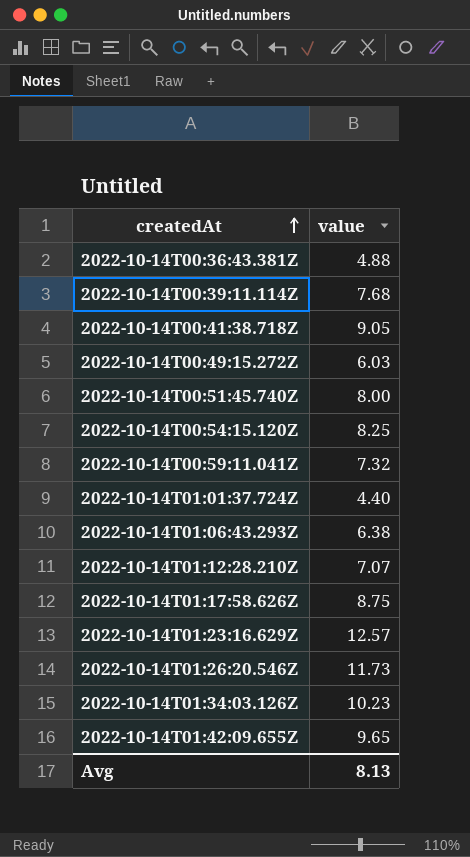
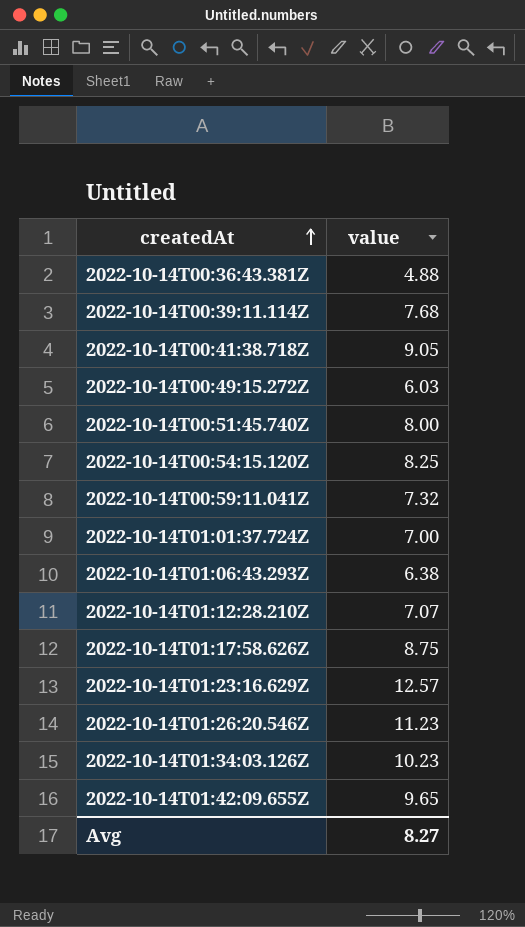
2022-10-14T01:01:37.724Z | value: 4.40 -> 7.00
2022-10-14T01:26:20.546Z | value: 11.73 -> 11.23
Avg | value: 8.13 -> 8.27

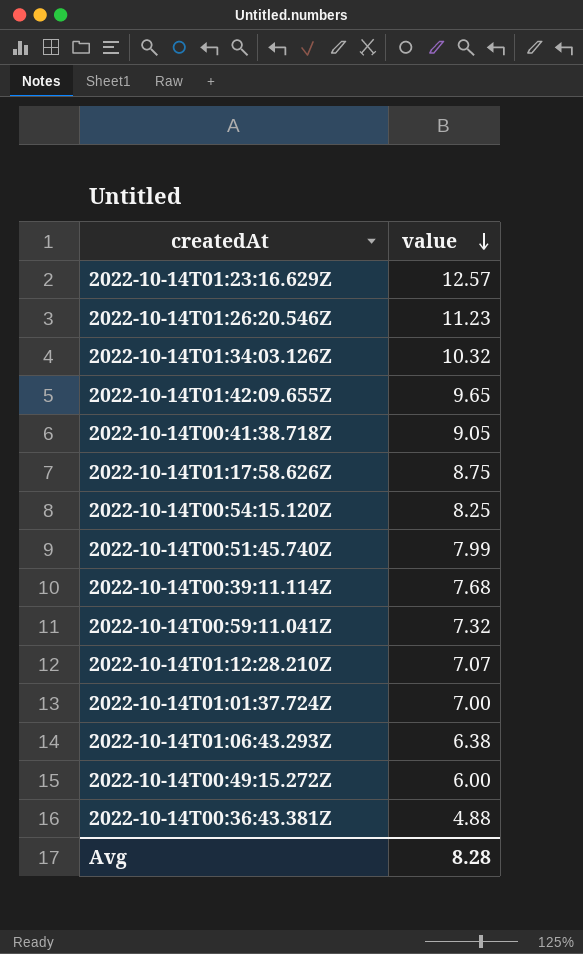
row order: createdAt ascending -> value descending
2022-10-14T01:34:03.126Z | value: 10.23 -> 10.32
2022-10-14T00:51:45.740Z | value: 8.00 -> 7.99
2022-10-14T00:49:15.272Z | value: 6.03 -> 6.00
Avg | value: 8.27 -> 8.28

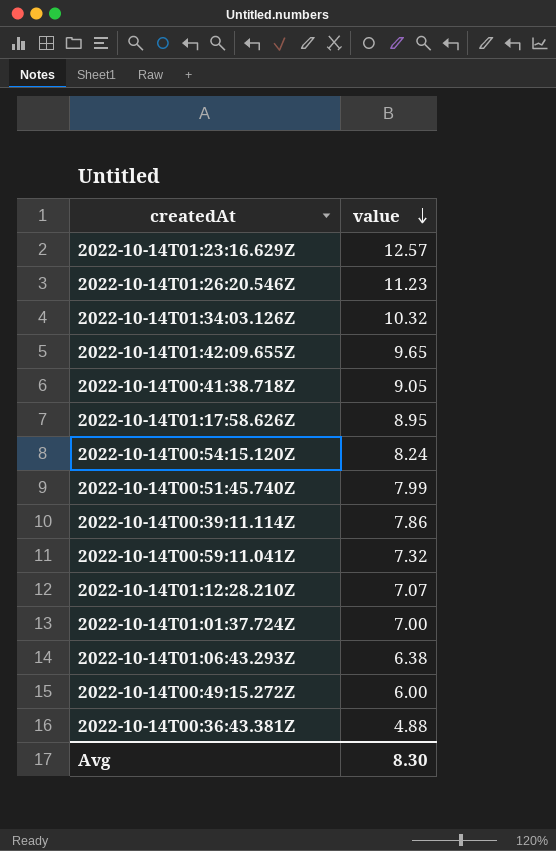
2022-10-14T01:17:58.626Z | value: 8.75 -> 8.95
2022-10-14T00:54:15.120Z | value: 8.25 -> 8.24
2022-10-14T00:39:11.114Z | value: 7.68 -> 7.86
Avg | value: 8.28 -> 8.30

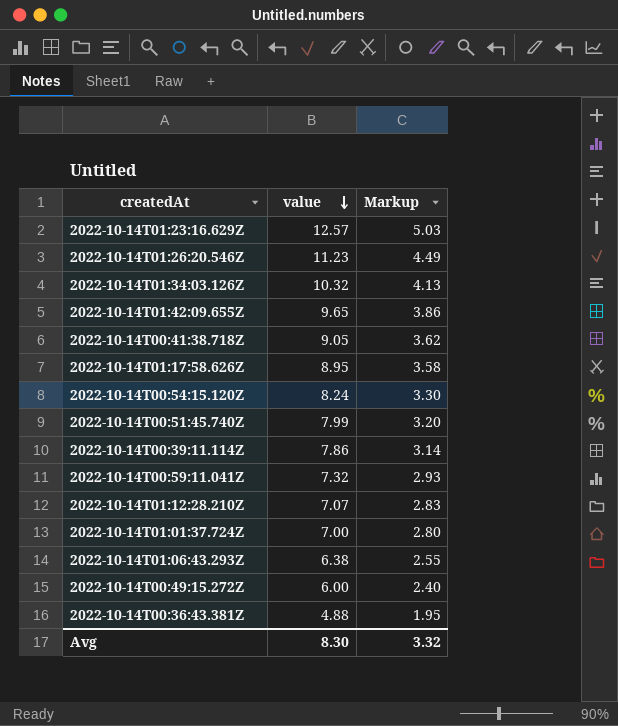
column Markup | formula: none -> [value] * 0.4

